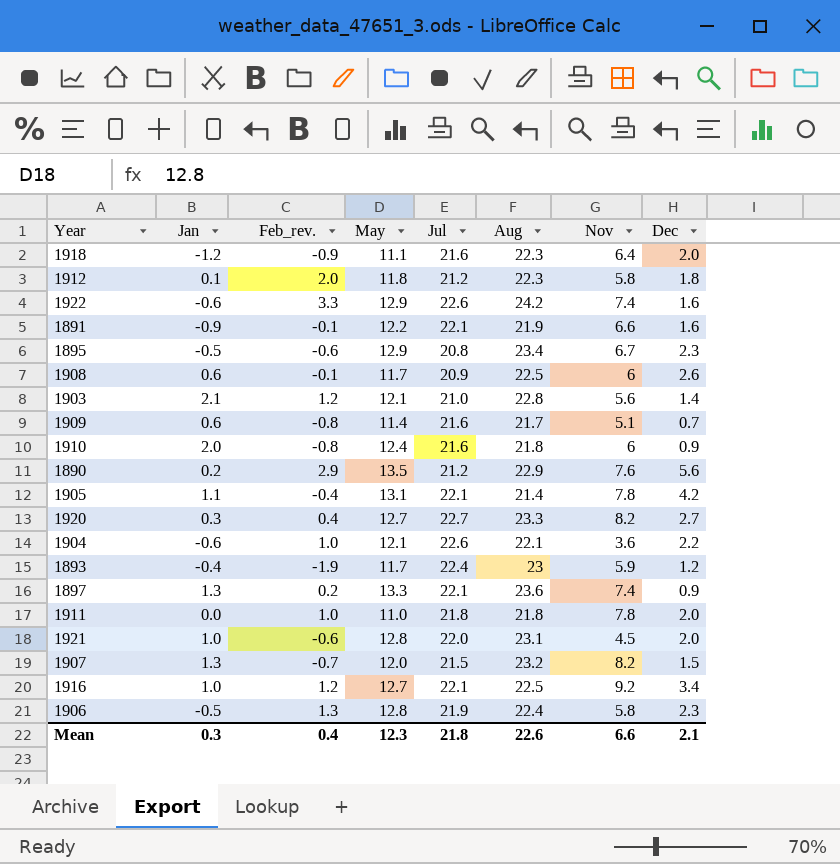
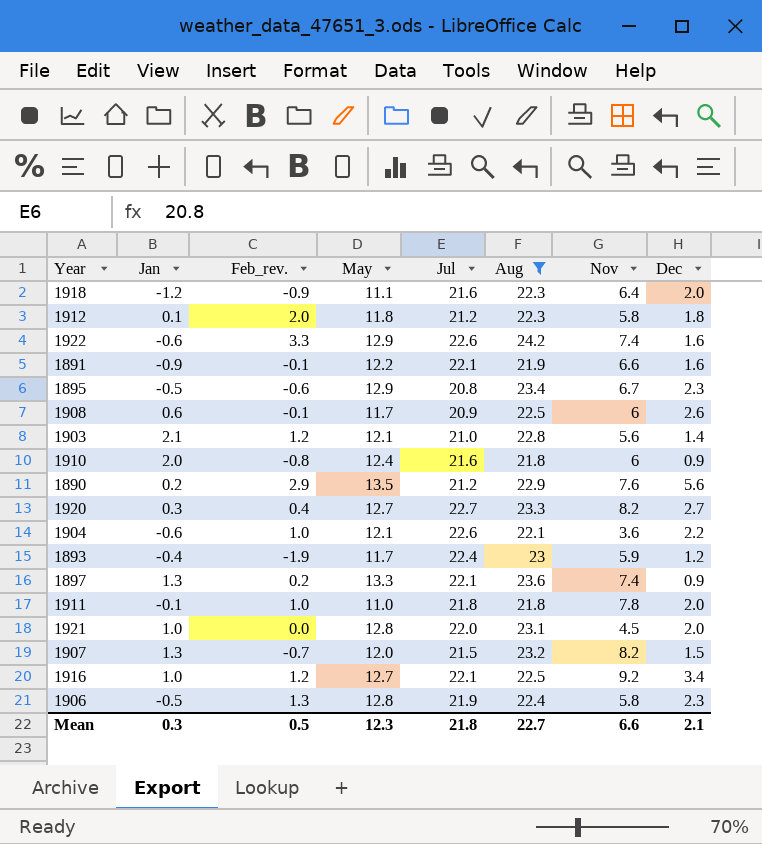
filter: none -> Aug >= 21.8
1911 | Jan: 0.0 -> -0.1
1921 | Feb_rev.: -0.6 -> 0.0
Mean | Feb_rev.: 0.4 -> 0.5
Mean | Aug: 22.6 -> 22.7

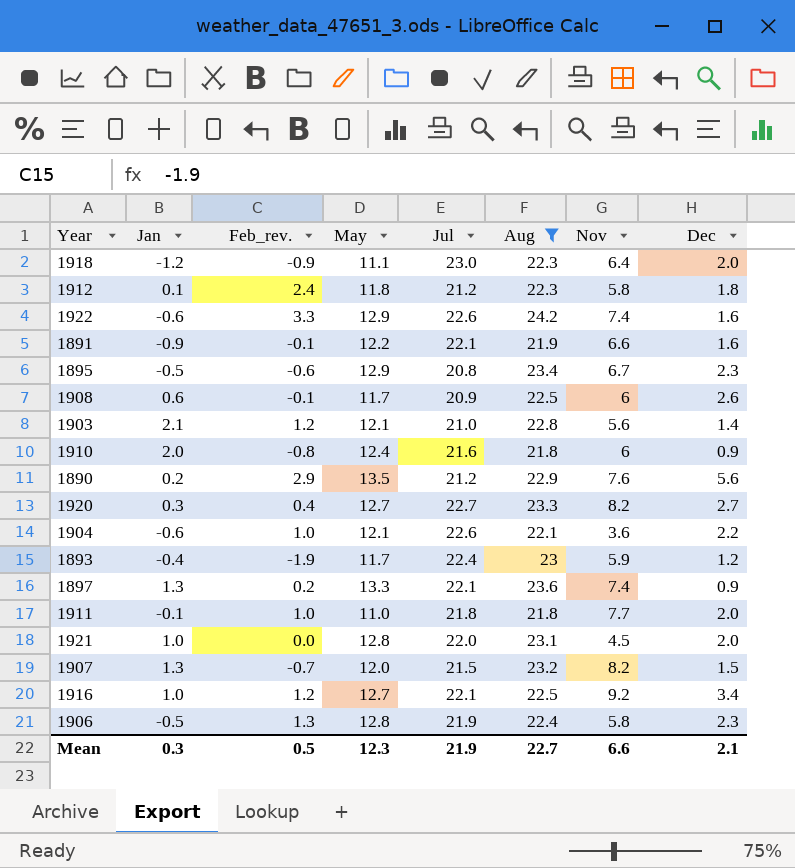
1918 | Jul: 21.6 -> 23.0
1912 | Feb_rev.: 2.0 -> 2.4
1911 | Nov: 7.8 -> 7.7
Mean | Jul: 21.8 -> 21.9

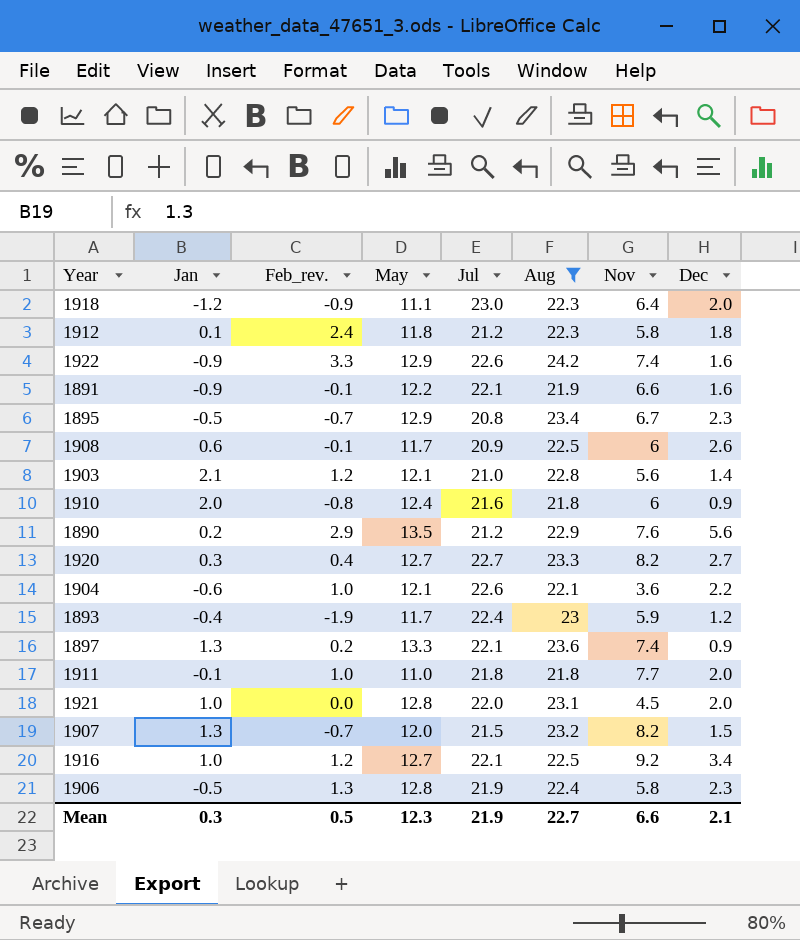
1922 | Jan: -0.6 -> -0.9
1895 | Feb_rev.: -0.6 -> -0.7

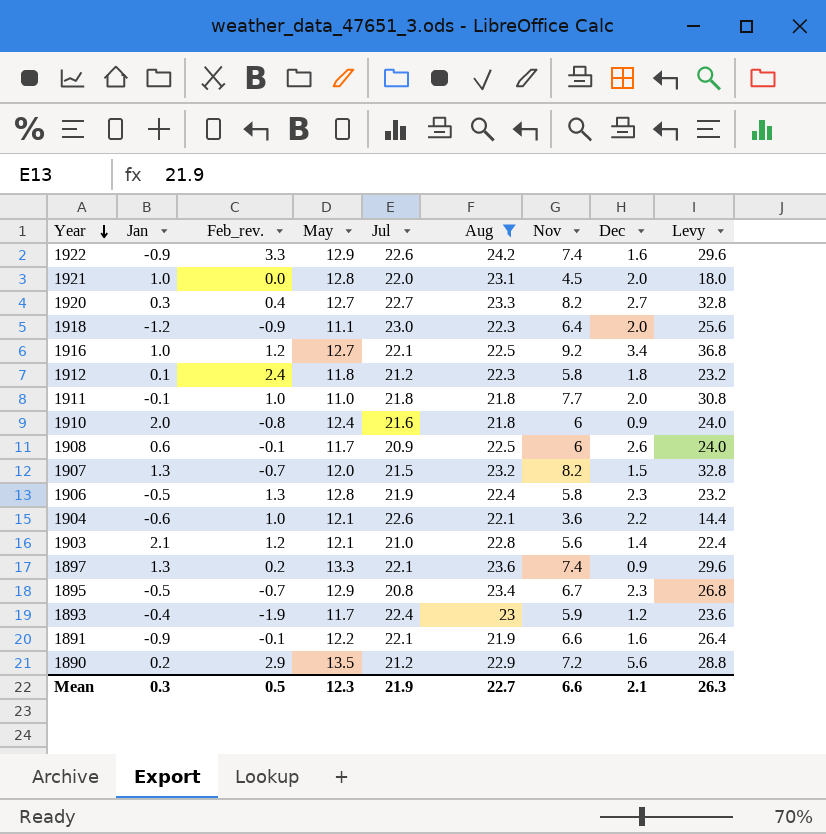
row order: none -> Year descending
column Levy | formula: none -> [Nov] * 4
1890 | Nov: 7.6 -> 7.2

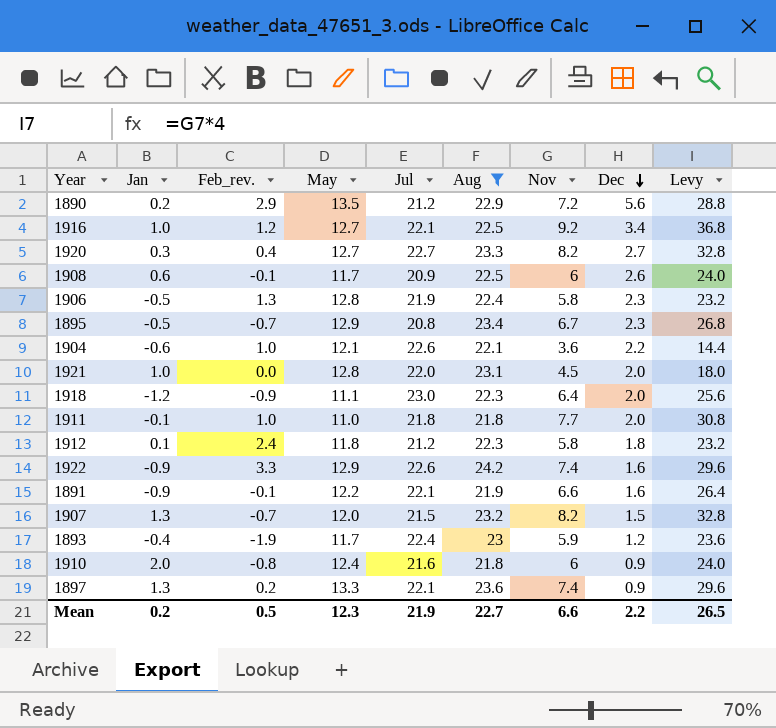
row order: Year descending -> Dec descending
row 1903: 2.1 | 1.2 | 12.1 | 21.0 | 22.8 | 5.6 | 1.4 | 22.4 -> none
Mean | Jan: 0.3 -> 0.2
Mean | Dec: 2.1 -> 2.2
Mean | Levy: 26.3 -> 26.5

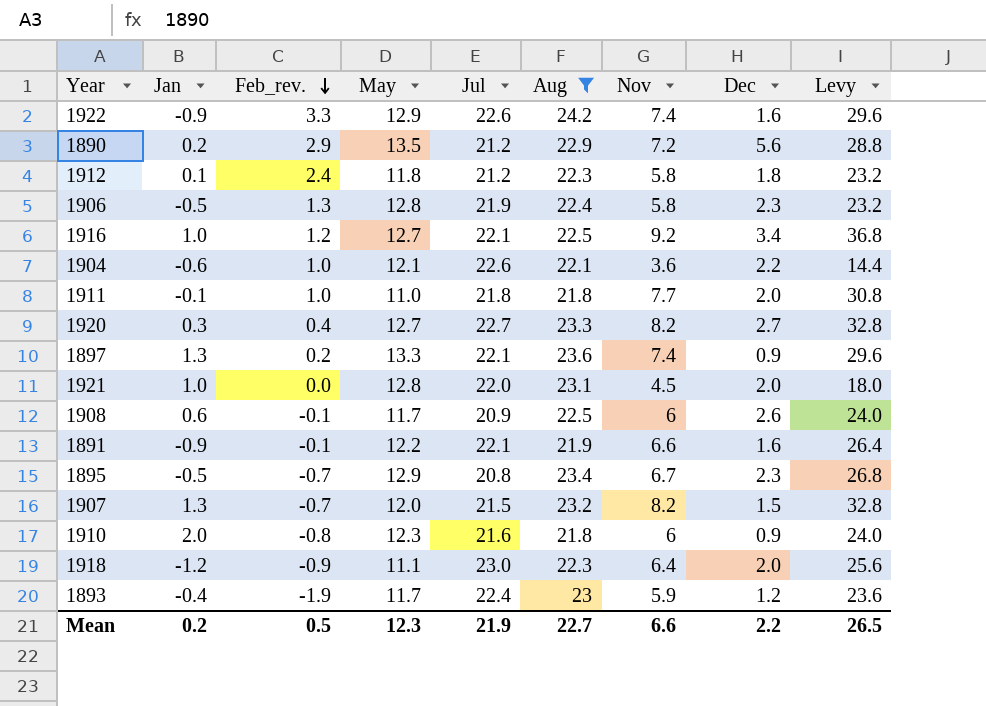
row order: Dec descending -> Feb_rev. descending
1910 | May: 12.4 -> 12.3

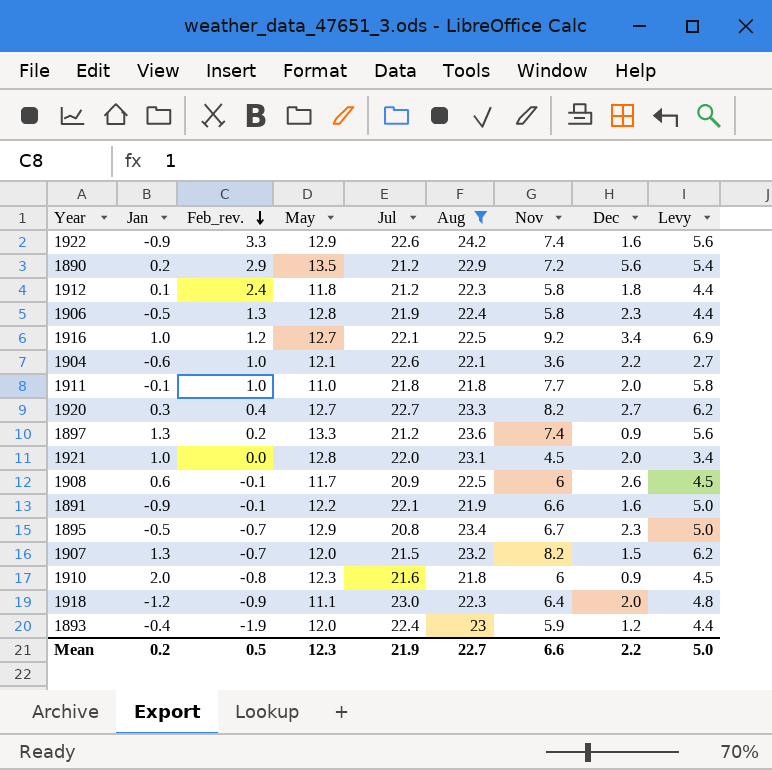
column Levy | formula: [Nov] * 4 -> [Nov] * 0.75
1897 | Jul: 22.1 -> 21.2
1893 | May: 11.7 -> 12.0
Mean | Levy: 26.5 -> 5.0

